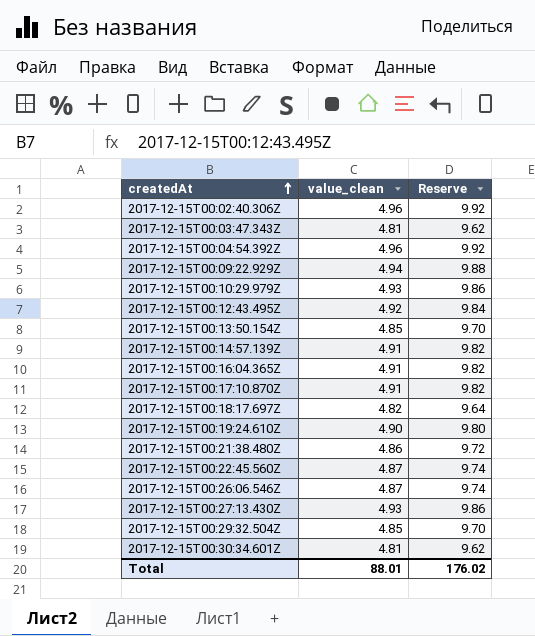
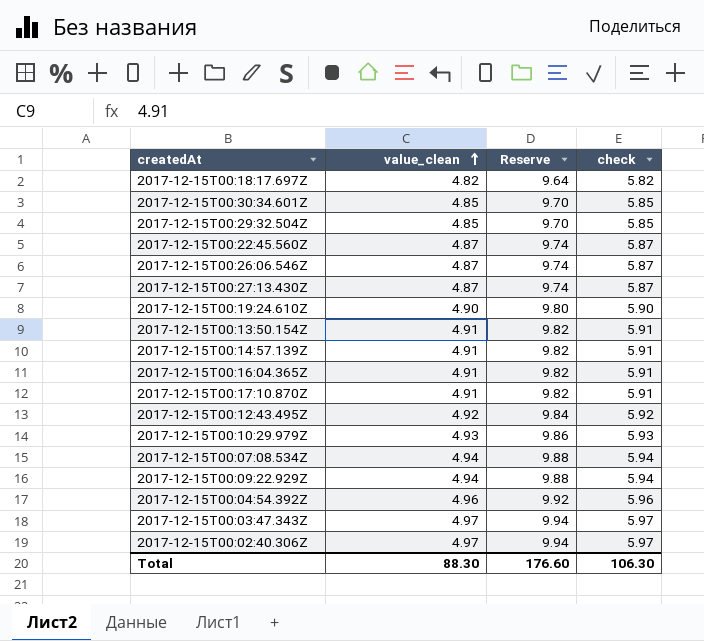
row order: createdAt ascending -> value_clean ascending
column check | formula: none -> [value_clean] + 1
row 2017-12-15T00:21:38.480Z: 4.86 | 9.72 -> none
2017-12-15T00:30:34.601Z | value_clean: 4.81 -> 4.85
2017-12-15T00:30:34.601Z | Reserve: 9.62 -> 9.70
2017-12-15T00:27:13.430Z | value_clean: 4.93 -> 4.87
2017-12-15T00:27:13.430Z | Reserve: 9.86 -> 9.74
2017-12-15T00:13:50.154Z | value_clean: 4.85 -> 4.91
2017-12-15T00:13:50.154Z | Reserve: 9.70 -> 9.82
row 2017-12-15T00:07:08.534Z: none -> 4.94 | 9.88 | 5.94
2017-12-15T00:03:47.343Z | value_clean: 4.81 -> 4.97
2017-12-15T00:03:47.343Z | Reserve: 9.62 -> 9.94
2017-12-15T00:02:40.306Z | value_clean: 4.96 -> 4.97
2017-12-15T00:02:40.306Z | Reserve: 9.92 -> 9.94
Total | value_clean: 88.01 -> 88.30
Total | Reserve: 176.02 -> 176.60

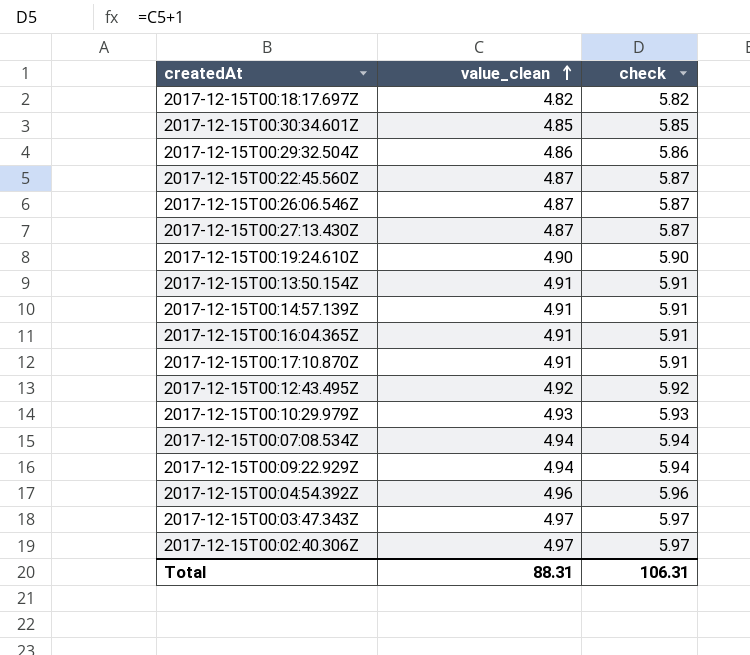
column Reserve | formula: [value_clean] * 2 -> none
2017-12-15T00:29:32.504Z | value_clean: 4.85 -> 4.86
2017-12-15T00:29:32.504Z | check: 5.85 -> 5.86
Total | value_clean: 88.30 -> 88.31
Total | check: 106.30 -> 106.31

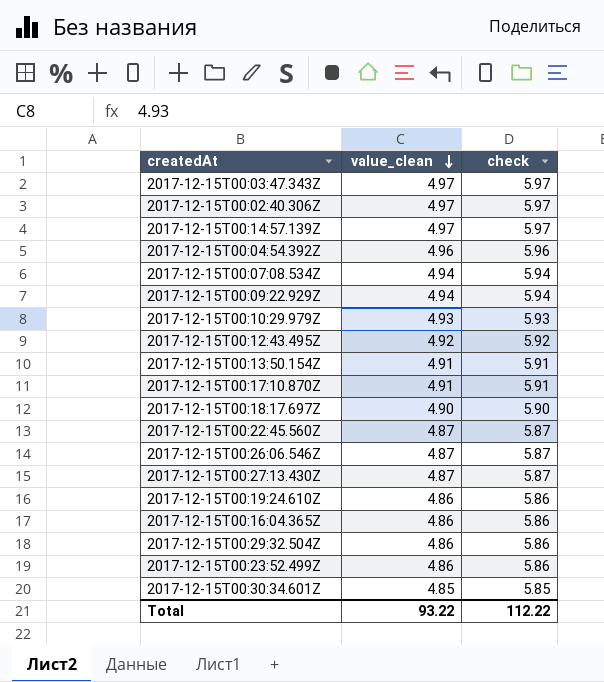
row order: value_clean ascending -> value_clean descending
2017-12-15T00:14:57.139Z | value_clean: 4.91 -> 4.97
2017-12-15T00:14:57.139Z | check: 5.91 -> 5.97
2017-12-15T00:18:17.697Z | value_clean: 4.82 -> 4.90
2017-12-15T00:18:17.697Z | check: 5.82 -> 5.90
2017-12-15T00:19:24.610Z | value_clean: 4.90 -> 4.86
2017-12-15T00:19:24.610Z | check: 5.90 -> 5.86
2017-12-15T00:16:04.365Z | value_clean: 4.91 -> 4.86
2017-12-15T00:16:04.365Z | check: 5.91 -> 5.86
row 2017-12-15T00:23:52.499Z: none -> 4.86 | 5.86
Total | value_clean: 88.31 -> 93.22
Total | check: 106.31 -> 112.22

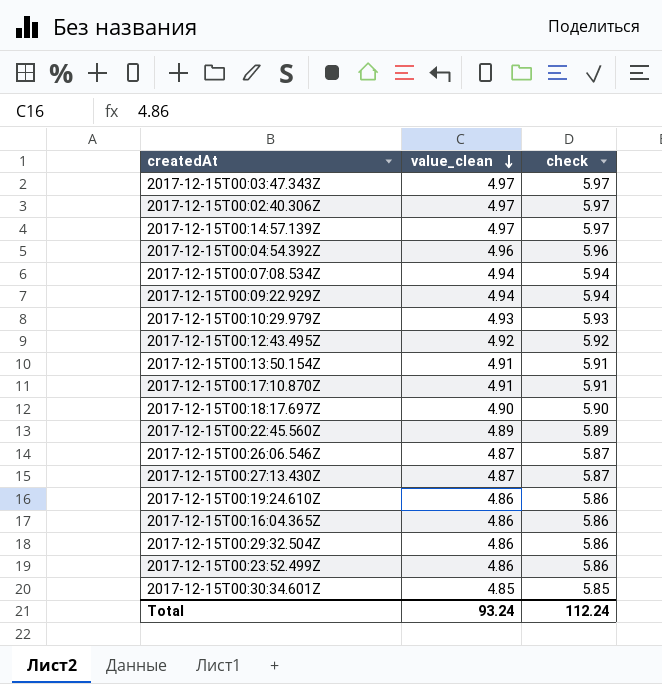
2017-12-15T00:22:45.560Z | value_clean: 4.87 -> 4.89
2017-12-15T00:22:45.560Z | check: 5.87 -> 5.89
Total | value_clean: 93.22 -> 93.24
Total | check: 112.22 -> 112.24

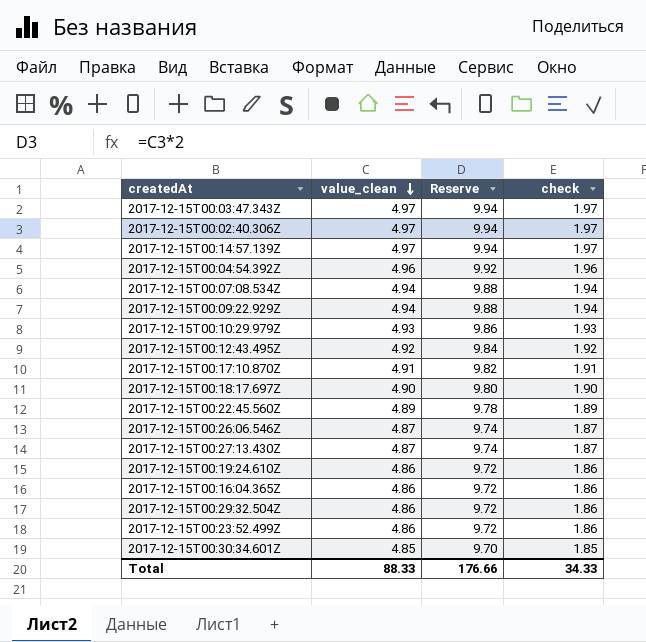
column Reserve | formula: none -> [value_clean] * 2
column check | formula: [value_clean] + 1 -> [value_clean] - 3
row 2017-12-15T00:13:50.154Z: 4.91 | 5.91 -> none
Total | value_clean: 93.24 -> 88.33
Total | check: 112.24 -> 34.33

